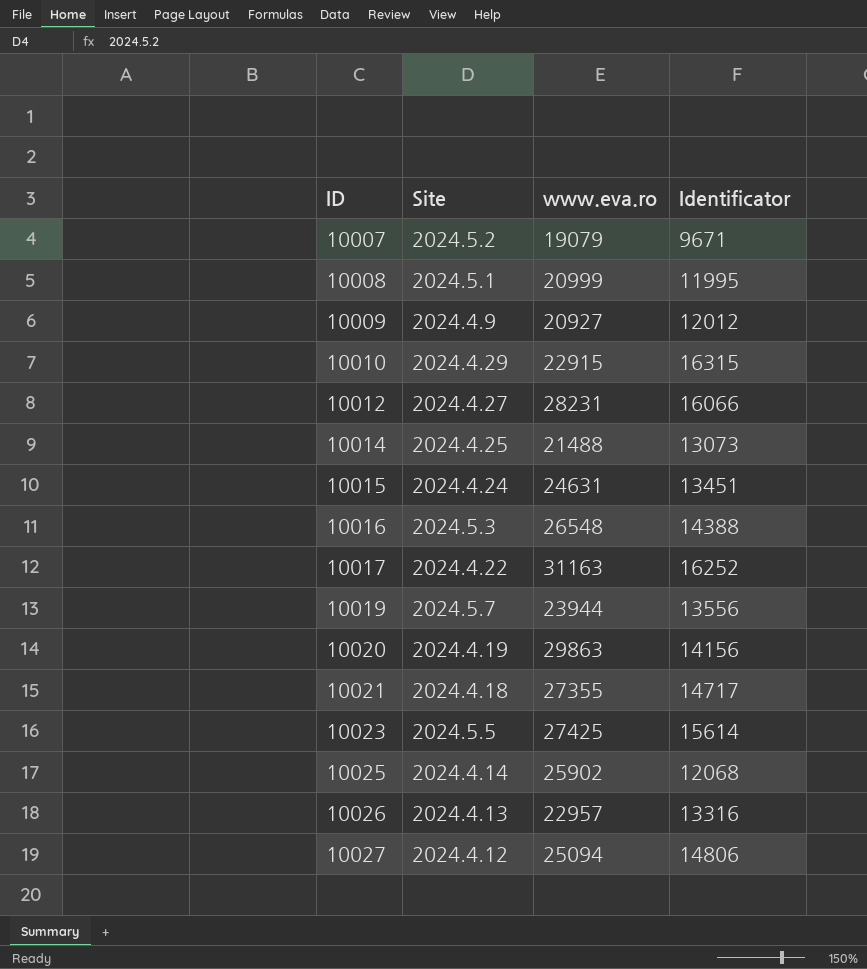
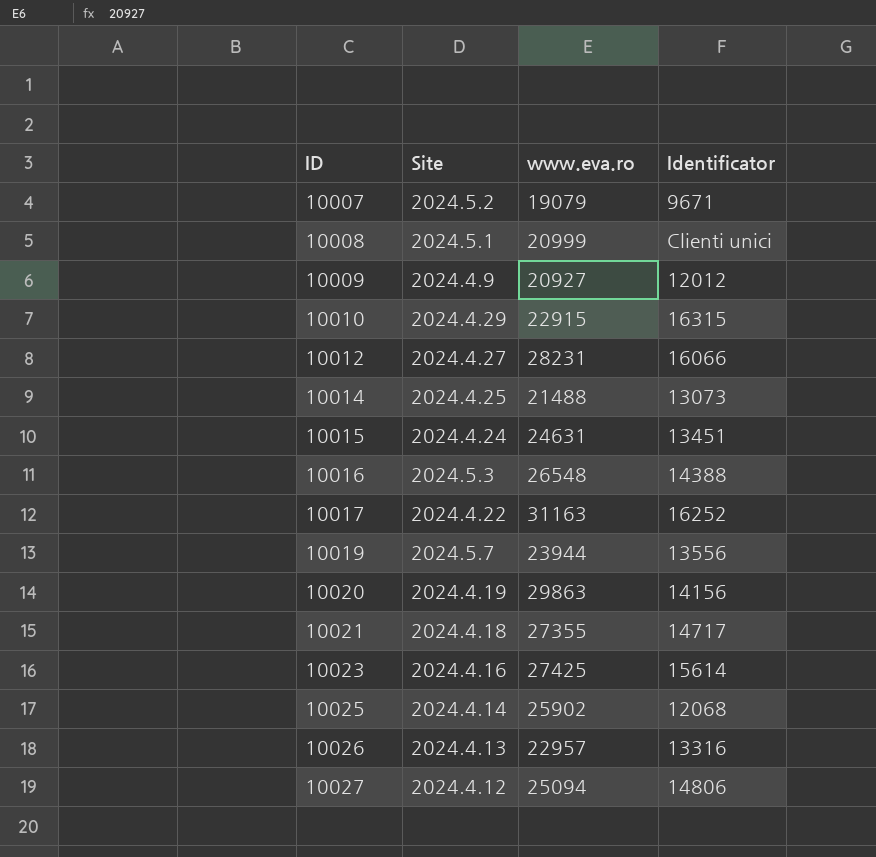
10008 | Identificator: 11995 -> Clienti unici
10023 | Site: 2024.5.5 -> 2024.4.16

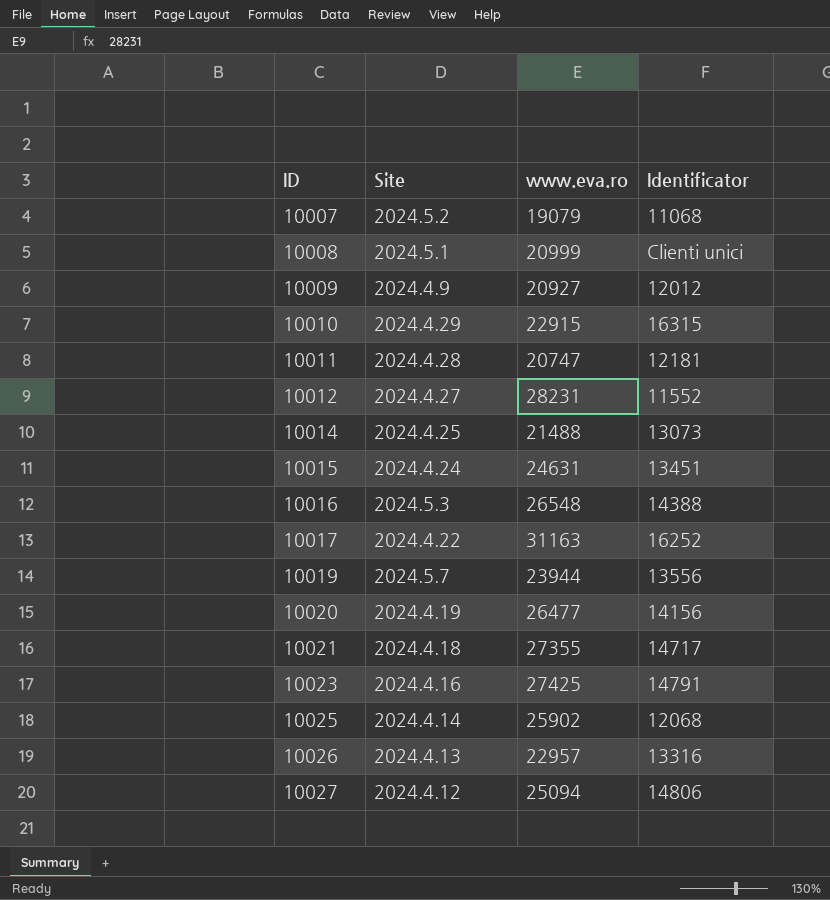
10007 | Identificator: 9671 -> 11068
row 10011: none -> 2024.4.28 | 20747 | 12181
10012 | Identificator: 16066 -> 11552
10020 | www.eva.ro: 29863 -> 26477
10023 | Identificator: 15614 -> 14791

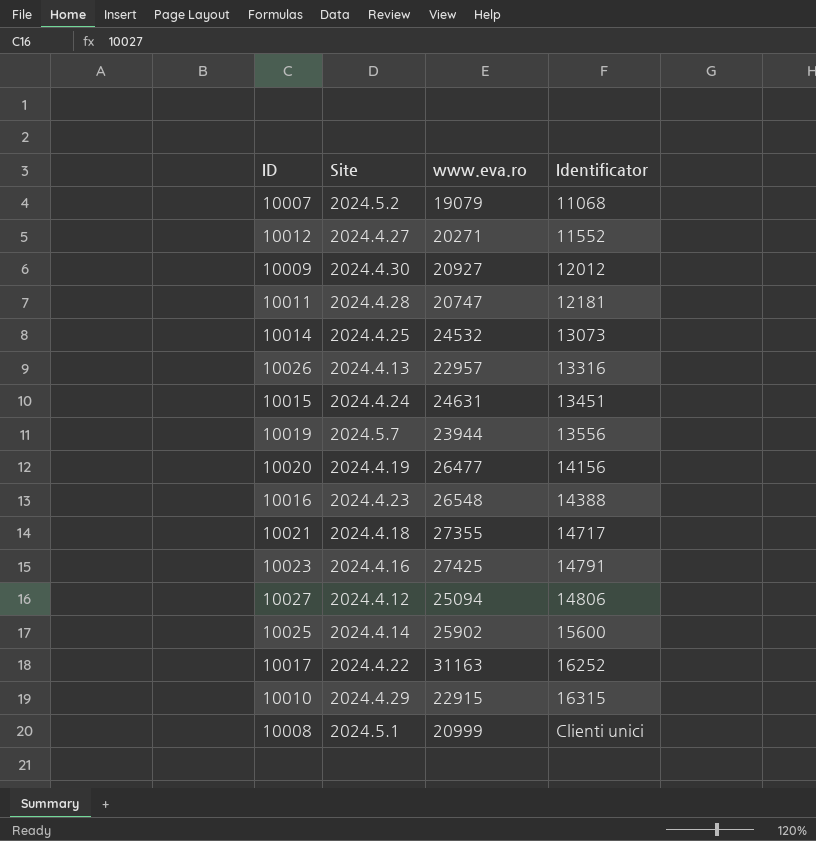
row order: ID ascending -> Identificator ascending
10012 | www.eva.ro: 28231 -> 20271
10009 | Site: 2024.4.9 -> 2024.4.30
10014 | www.eva.ro: 21488 -> 24532
10016 | Site: 2024.5.3 -> 2024.4.23
10025 | Identificator: 12068 -> 15600

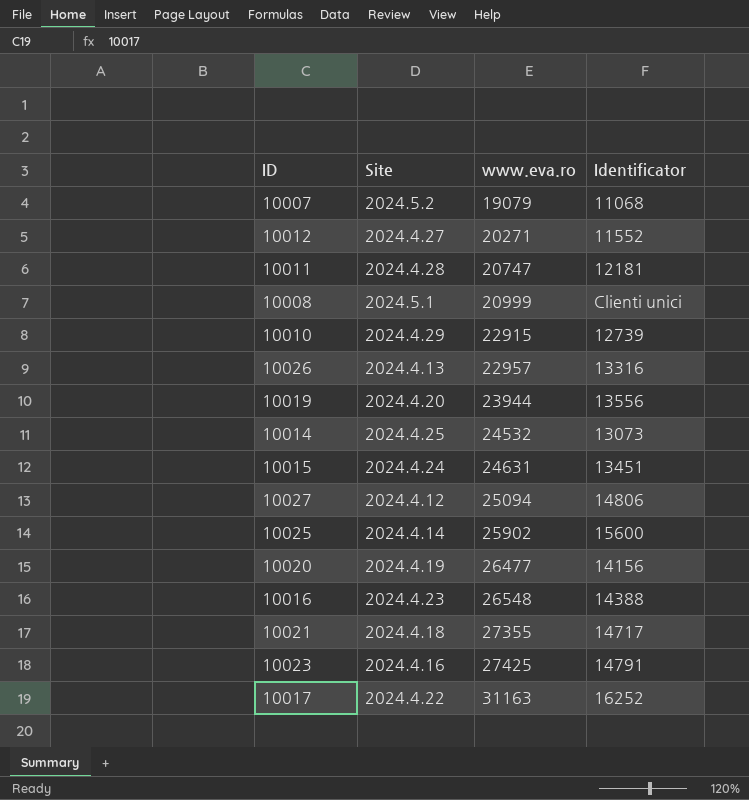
row order: Identificator ascending -> www.eva.ro ascending
row 10009: 2024.4.30 | 20927 | 12012 -> none
10010 | Identificator: 16315 -> 12739
10019 | Site: 2024.5.7 -> 2024.4.20

